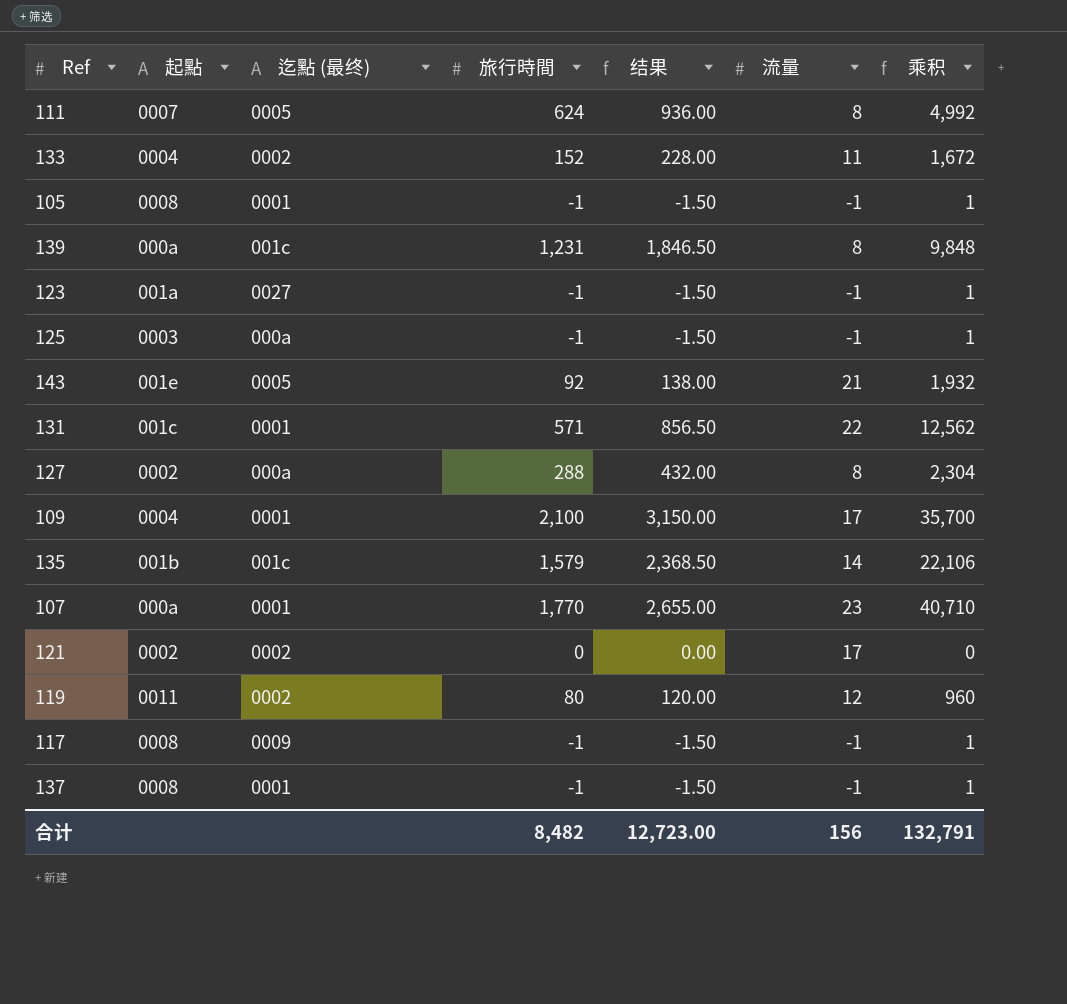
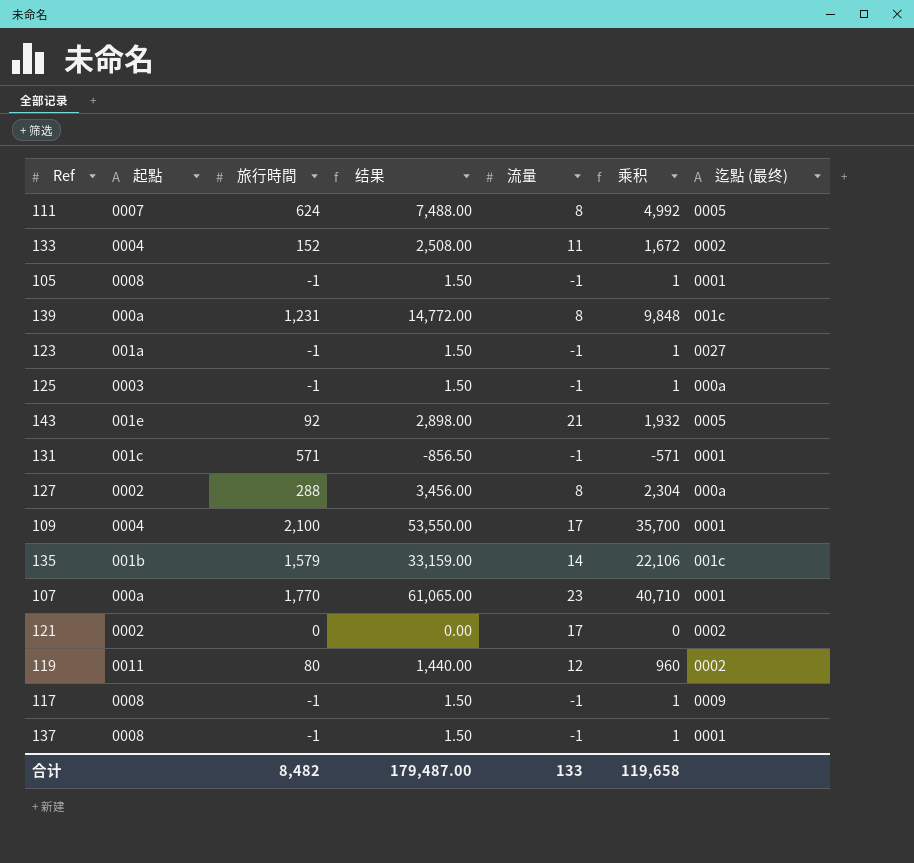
column 结果 | formula: [旅行時間] * 1.5 -> [乘积] * 1.5
column 迄點 (最终) | position: 3 -> 7
131 | 流量: 22 -> -1
131 | 乘积: 12,562 -> -571
合计 | 结果: 12,723.00 -> 179,487.00
合计 | 流量: 156 -> 133
合计 | 乘积: 132,791 -> 119,658

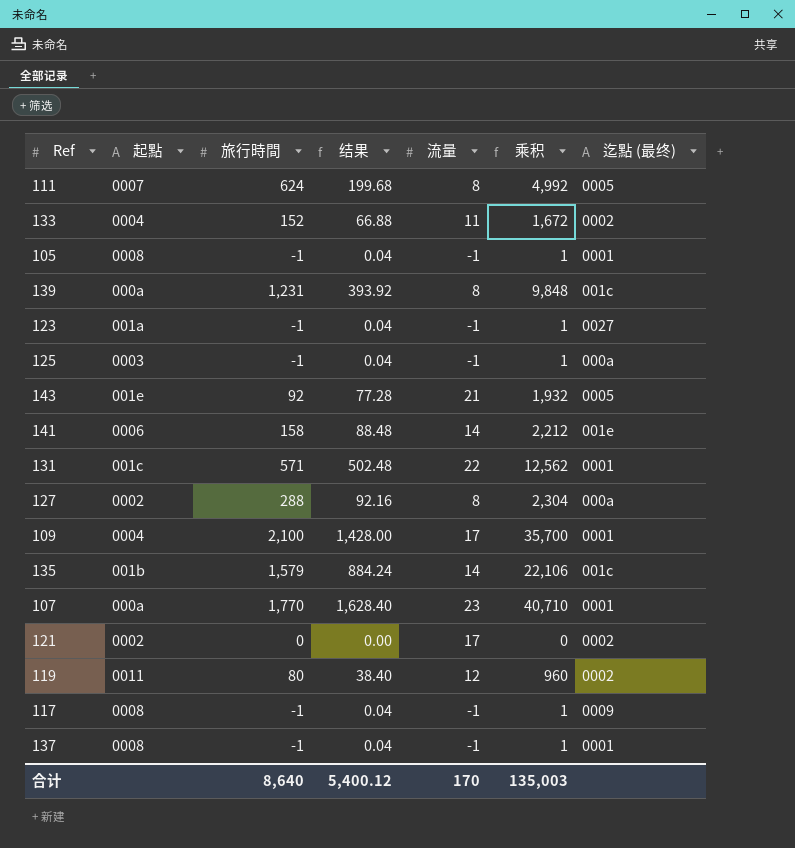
column 结果 | formula: [乘积] * 1.5 -> [乘积] * 0.04
row 141: none -> 0006 | 158 | 88.48 | 14 | 2,212 | 001e
131 | 流量: -1 -> 22
131 | 乘积: -571 -> 12,562
合计 | 旅行時間: 8,482 -> 8,640
合计 | 结果: 179,487.00 -> 5,400.12
合计 | 流量: 133 -> 170
合计 | 乘积: 119,658 -> 135,003

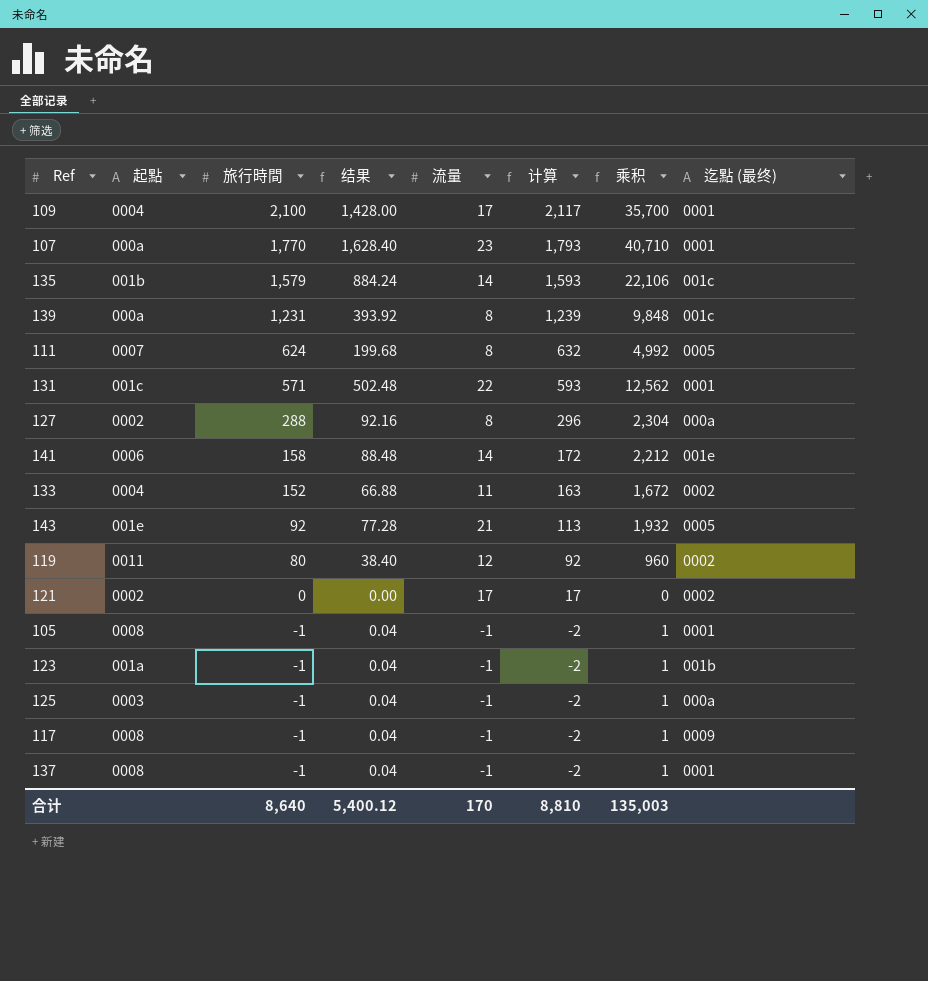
row order: none -> 旅行時間 descending
column 计算 | formula: none -> [旅行時間] + [流量]
123 | 迄點 (最终): 0027 -> 001b

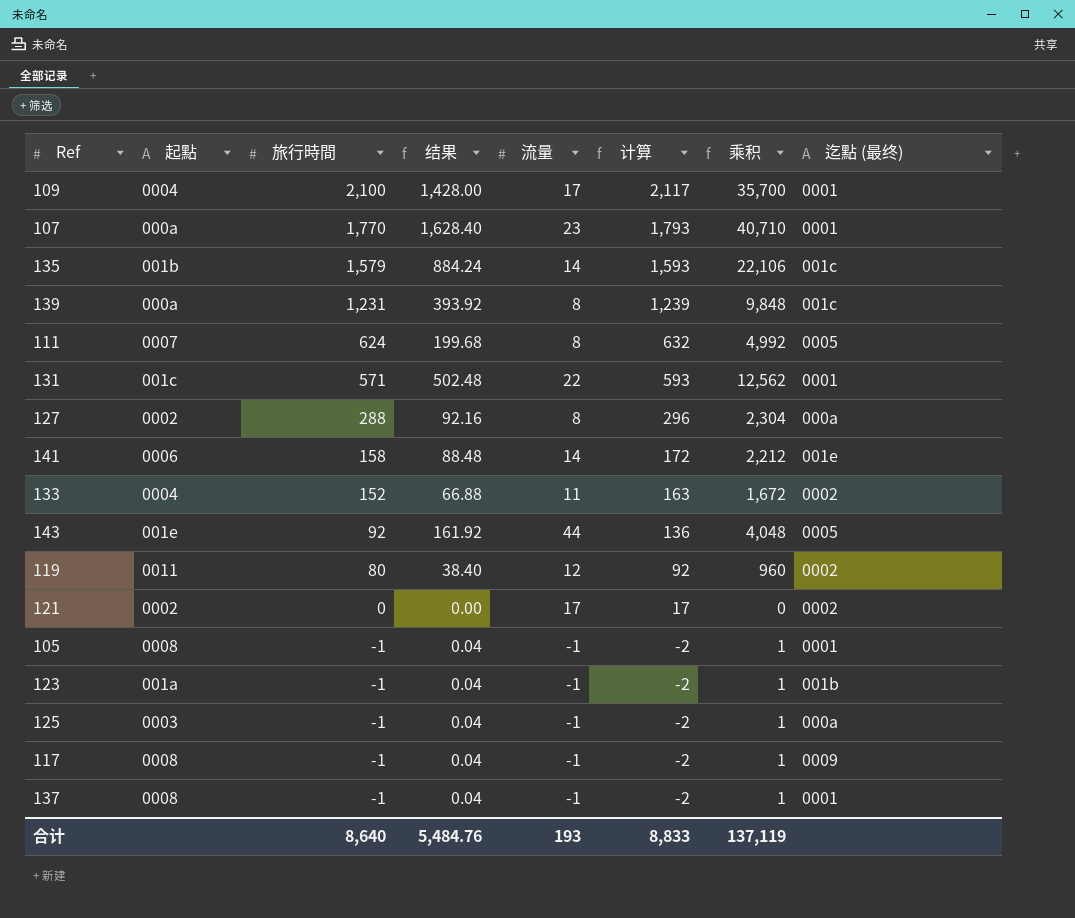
143 | 结果: 77.28 -> 161.92
143 | 流量: 21 -> 44
143 | 计算: 113 -> 136
143 | 乘积: 1,932 -> 4,048
合计 | 结果: 5,400.12 -> 5,484.76
合计 | 流量: 170 -> 193
合计 | 计算: 8,810 -> 8,833
合计 | 乘积: 135,003 -> 137,119

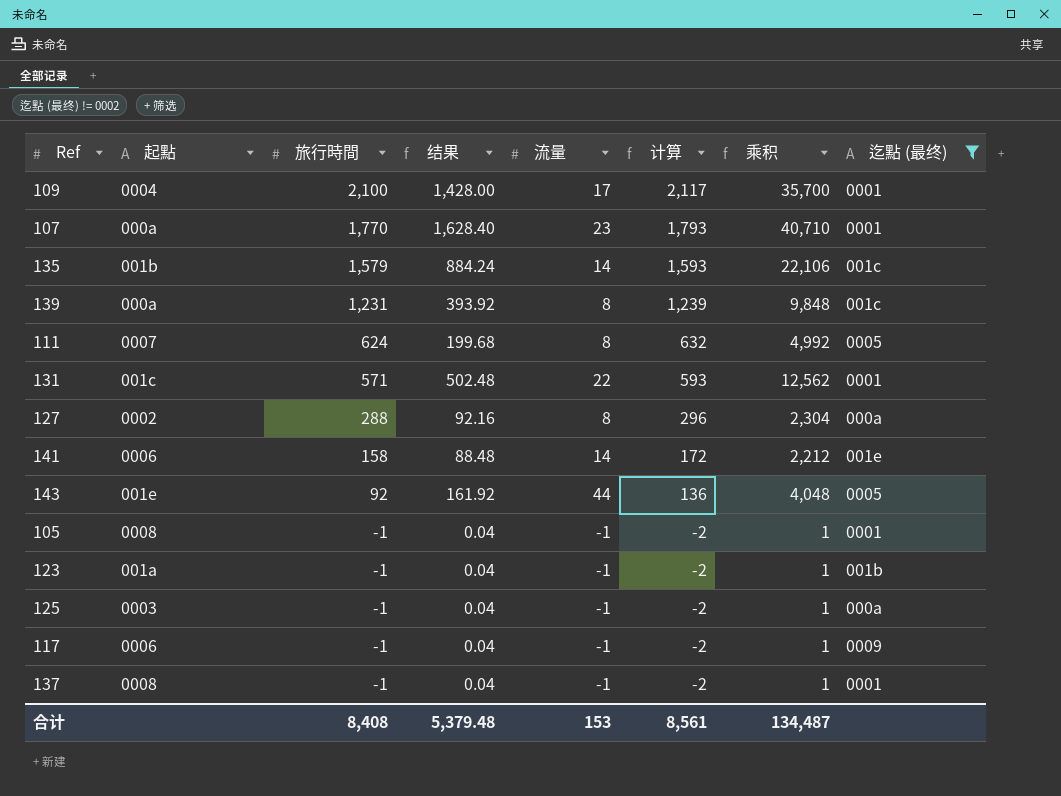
filter: none -> 迄點 (最终) != 0002
117 | 起點: 0008 -> 0006
合计 | 旅行時間: 8,640 -> 8,408
合计 | 结果: 5,484.76 -> 5,379.48
合计 | 流量: 193 -> 153
合计 | 计算: 8,833 -> 8,561
合计 | 乘积: 137,119 -> 134,487

